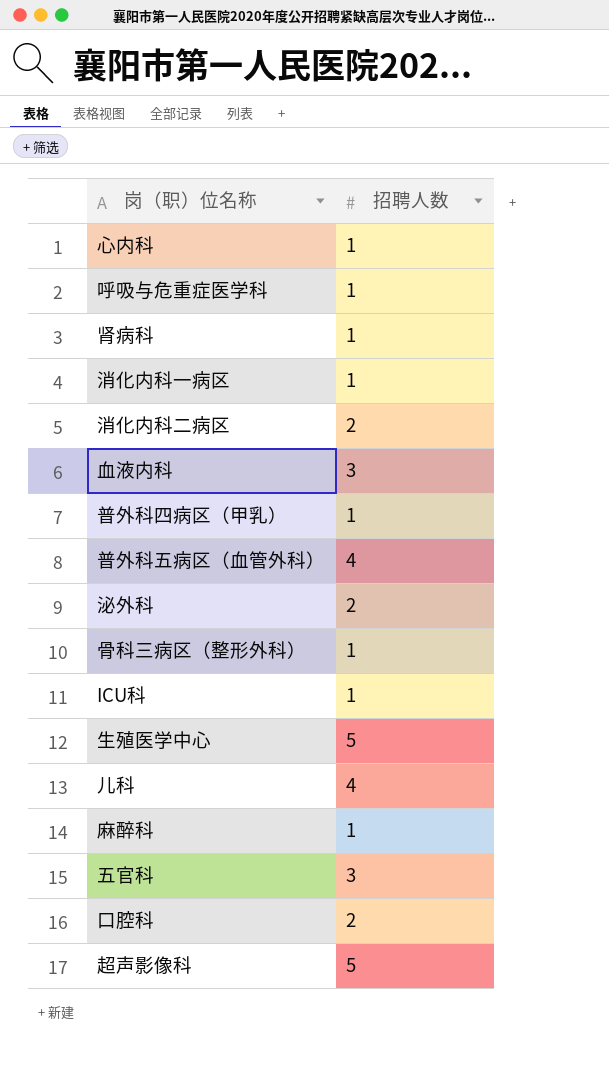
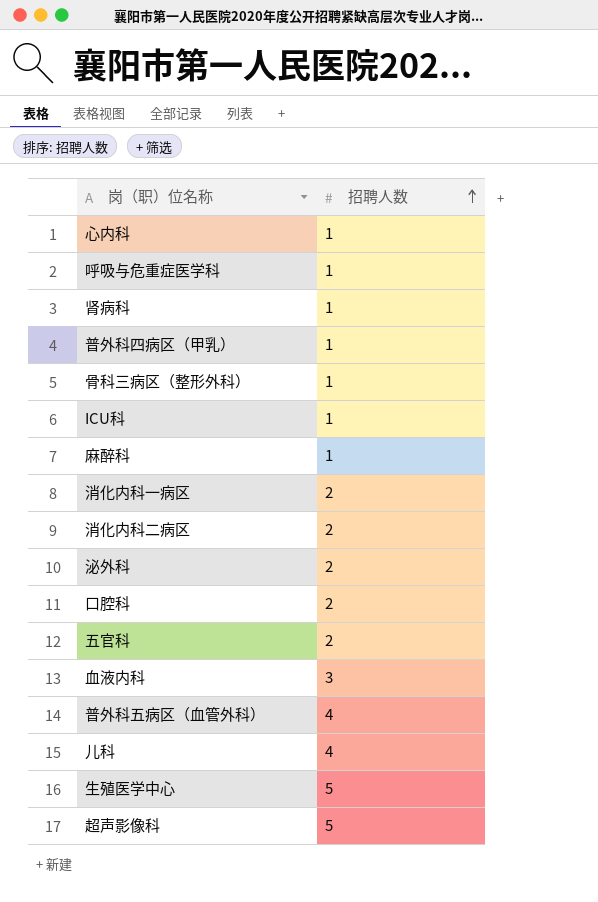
row order: none -> 招聘人数 ascending
消化内科一病区 | 招聘人数: 1 -> 2
五官科 | 招聘人数: 3 -> 2

